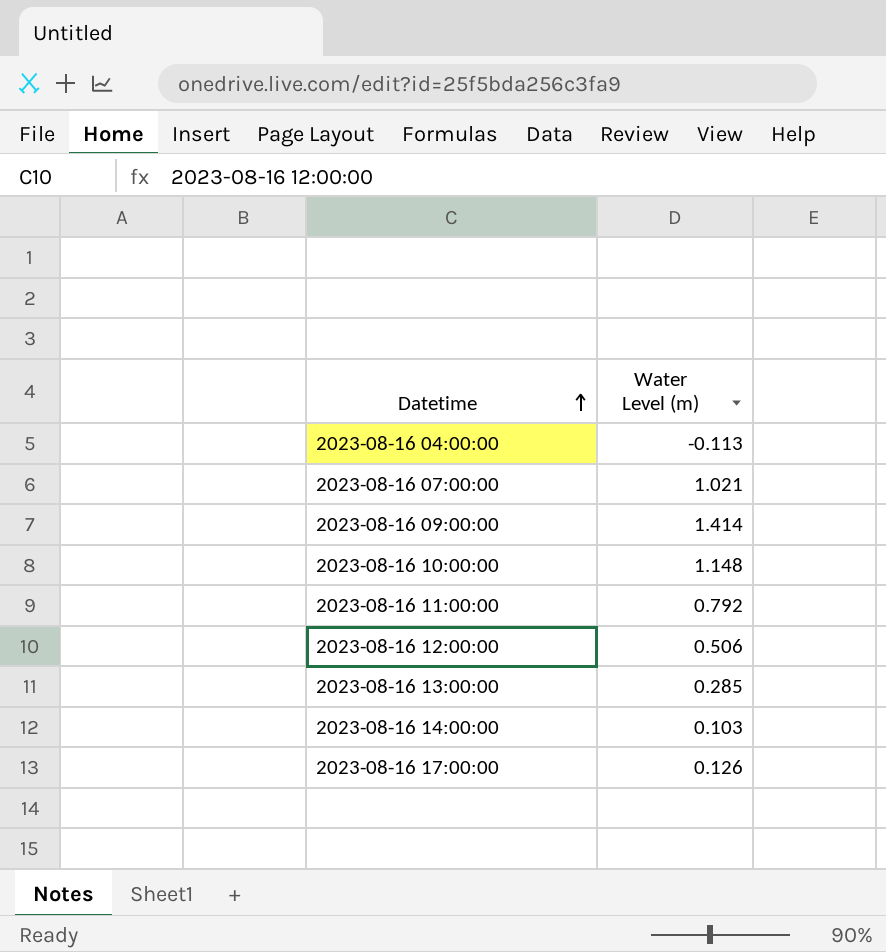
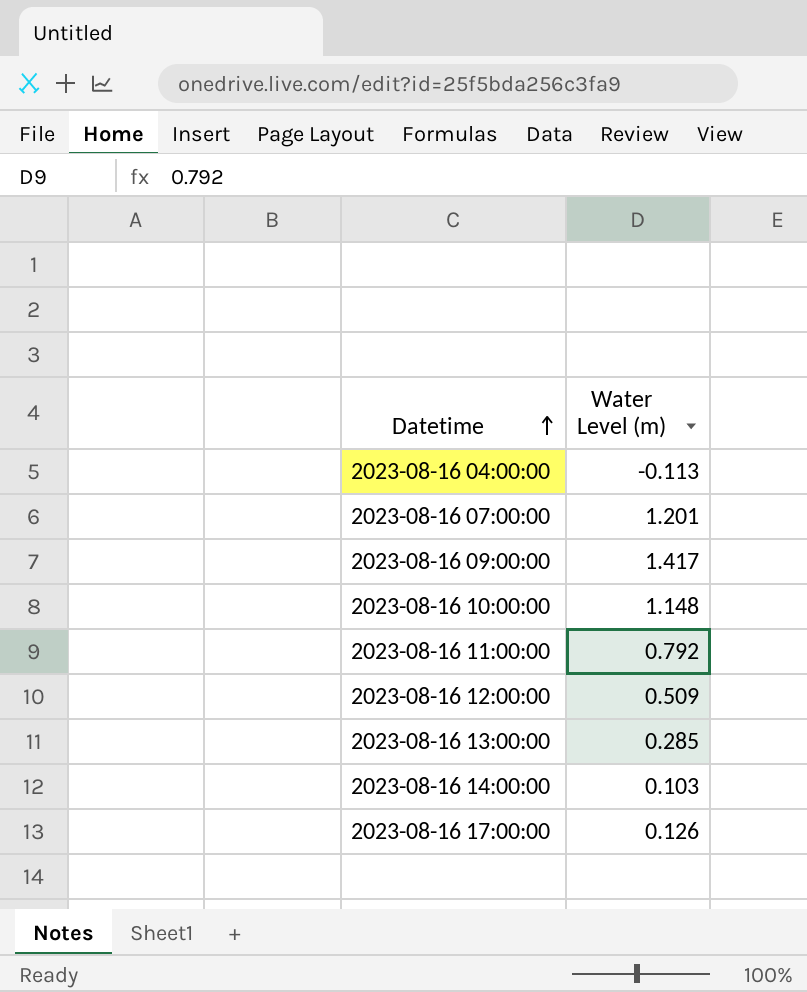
2023-08-16 07:00:00 | Water Level (m): 1.021 -> 1.201
2023-08-16 09:00:00 | Water Level (m): 1.414 -> 1.417
2023-08-16 12:00:00 | Water Level (m): 0.506 -> 0.509

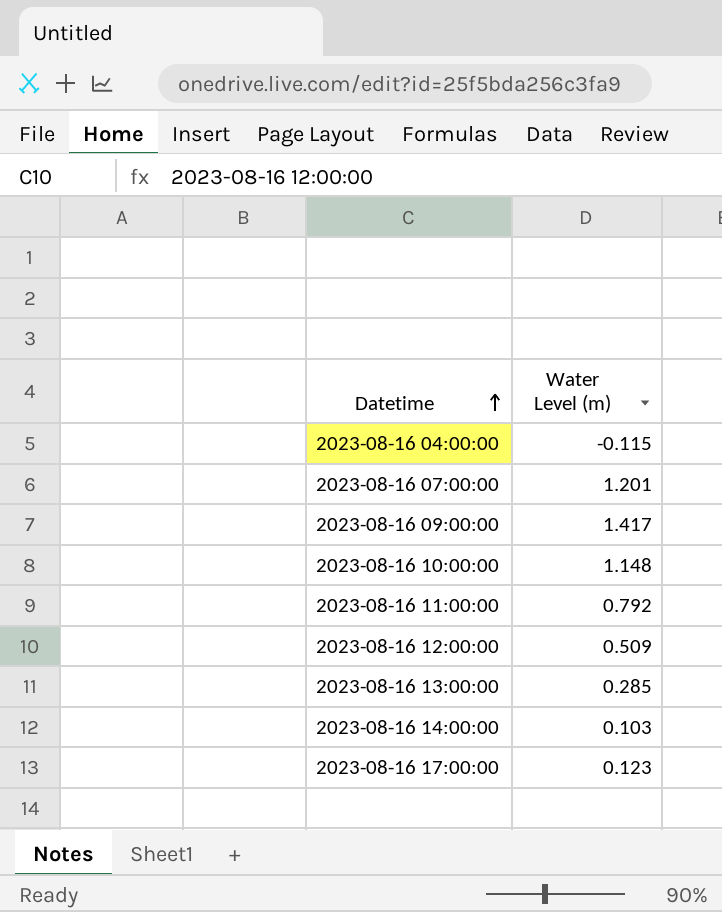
2023-08-16 04:00:00 | Water Level (m): -0.113 -> -0.115
2023-08-16 17:00:00 | Water Level (m): 0.126 -> 0.123

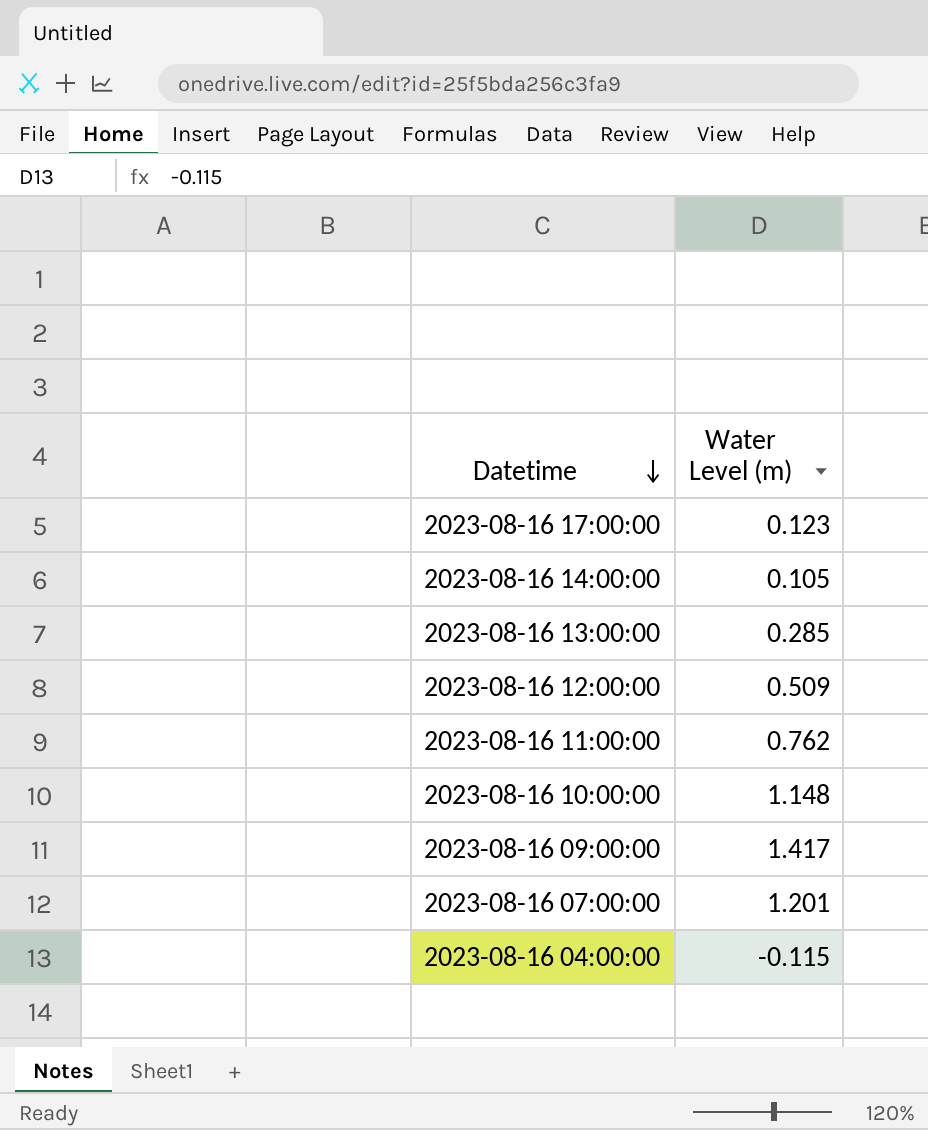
row order: Datetime ascending -> Datetime descending
2023-08-16 14:00:00 | Water Level (m): 0.103 -> 0.105
2023-08-16 11:00:00 | Water Level (m): 0.792 -> 0.762

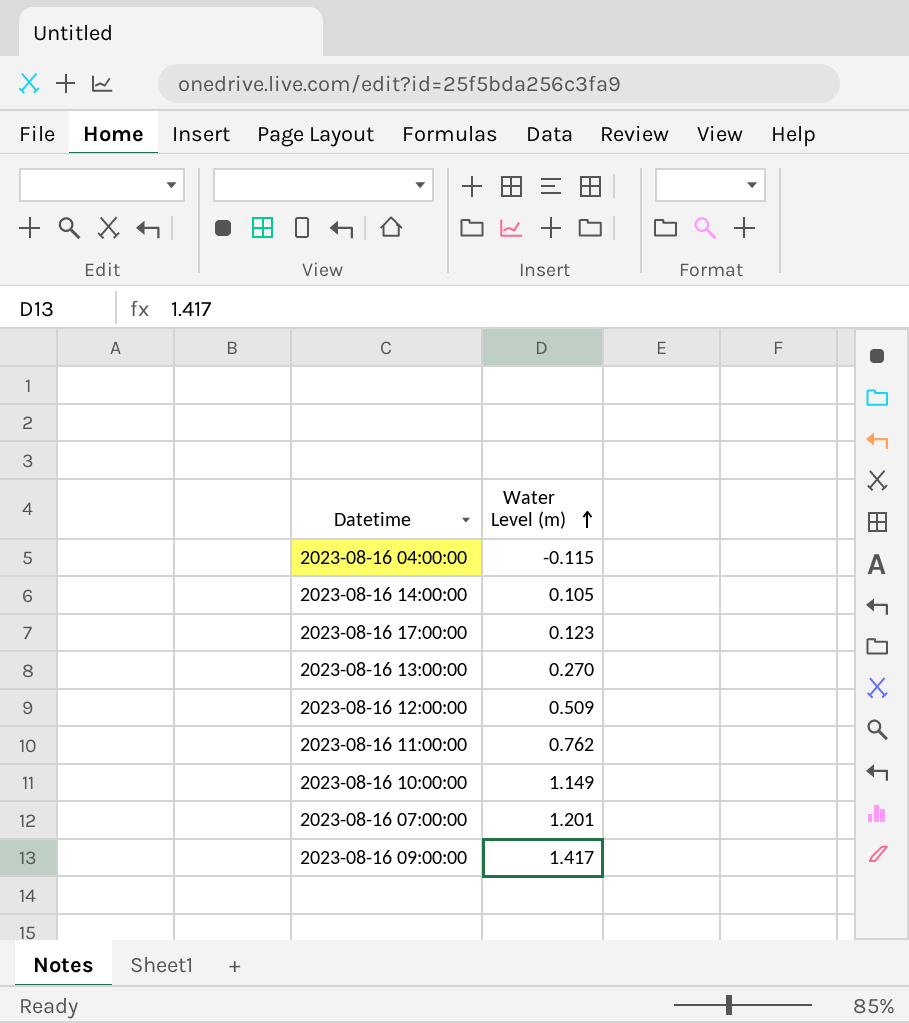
row order: Datetime descending -> Water Level (m) ascending
2023-08-16 13:00:00 | Water Level (m): 0.285 -> 0.270
2023-08-16 10:00:00 | Water Level (m): 1.148 -> 1.149

